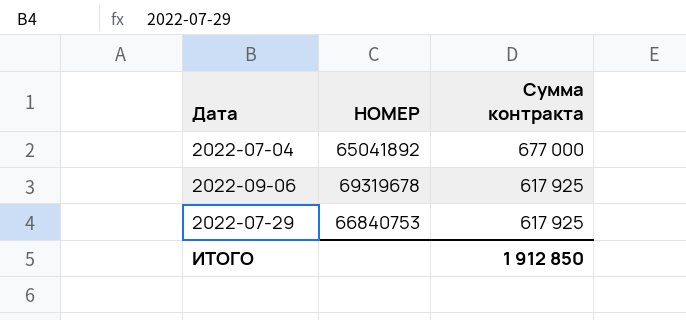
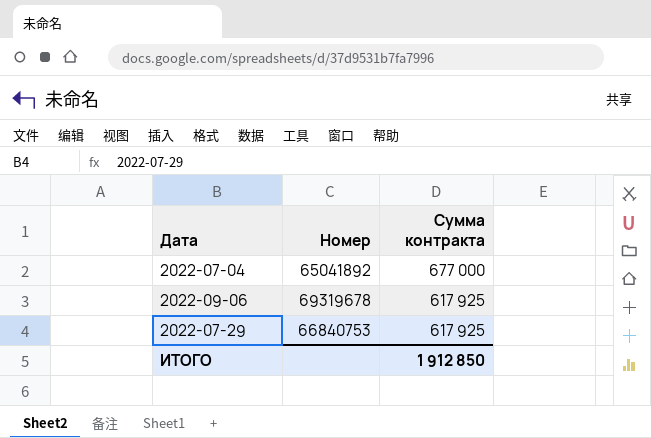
column name: НОМЕР -> Номер

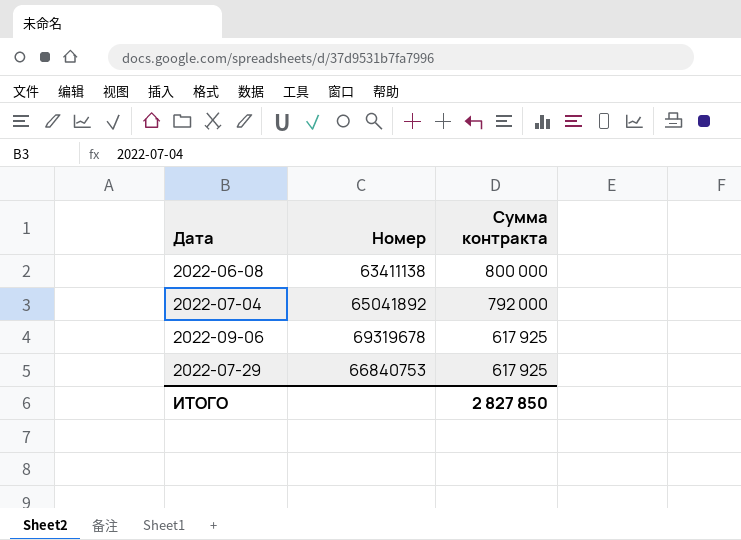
row 2022-06-08: none -> 63411138 | 800 000
2022-07-04 | Сумма контракта: 677 000 -> 792 000
ИТОГО | Сумма контракта: 1 912 850 -> 2 827 850

